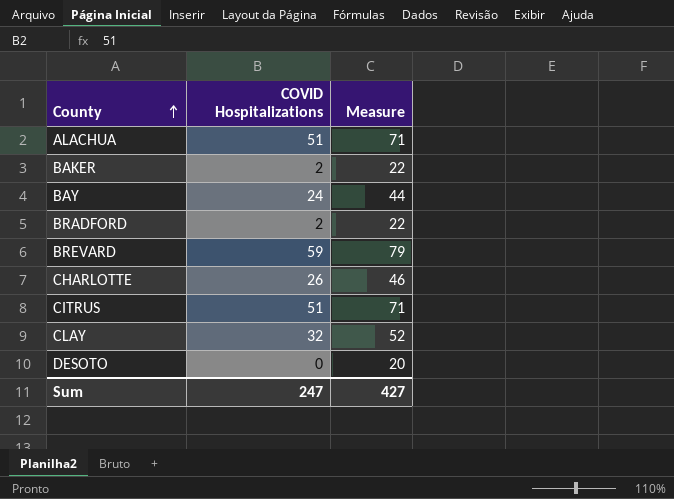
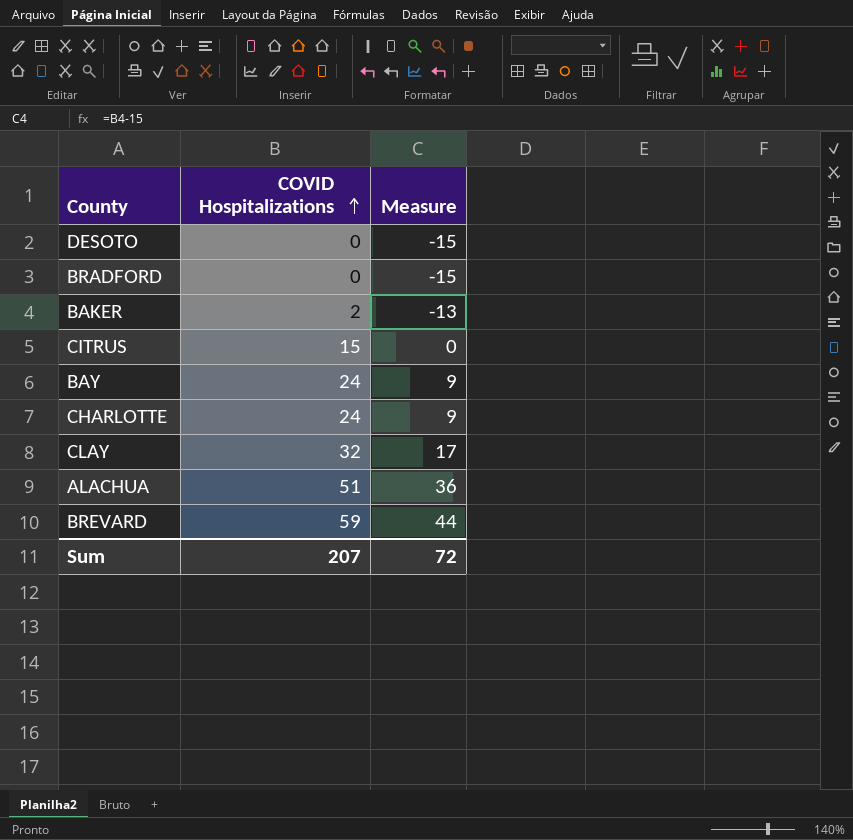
row order: County ascending -> COVID Hospitalizations ascending
column Measure | formula: [COVID Hospitalizations] + 20 -> [COVID Hospitalizations] - 15
BRADFORD | COVID Hospitalizations: 2 -> 0
CITRUS | COVID Hospitalizations: 51 -> 15
CHARLOTTE | COVID Hospitalizations: 26 -> 24
Sum | COVID Hospitalizations: 247 -> 207
Sum | Measure: 427 -> 72

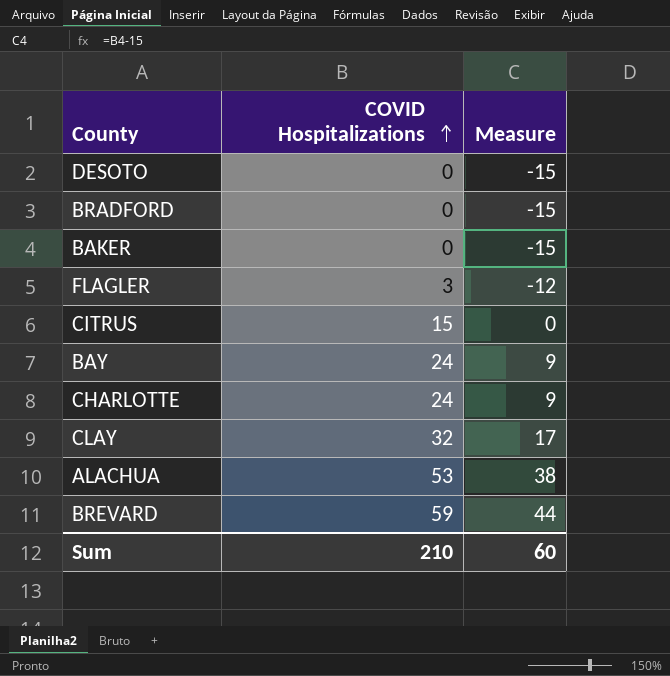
BAKER | COVID Hospitalizations: 2 -> 0
BAKER | Measure: -13 -> -15
row FLAGLER: none -> 3 | -12
ALACHUA | COVID Hospitalizations: 51 -> 53
ALACHUA | Measure: 36 -> 38
Sum | COVID Hospitalizations: 207 -> 210
Sum | Measure: 72 -> 60

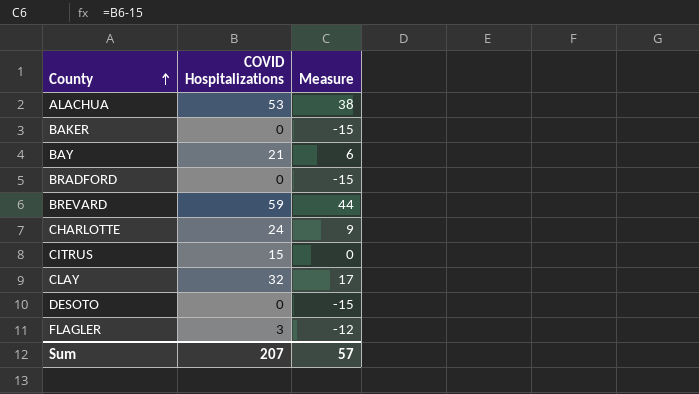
row order: COVID Hospitalizations ascending -> County ascending
BAY | COVID Hospitalizations: 24 -> 21
BAY | Measure: 9 -> 6
Sum | COVID Hospitalizations: 210 -> 207
Sum | Measure: 60 -> 57

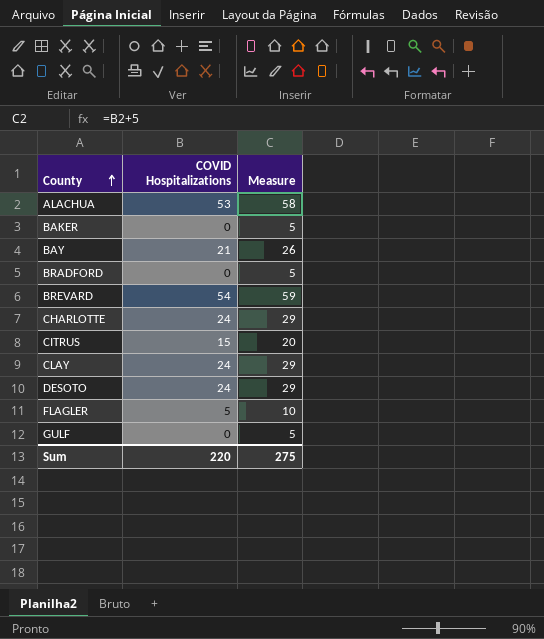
column Measure | formula: [COVID Hospitalizations] - 15 -> [COVID Hospitalizations] + 5
BREVARD | COVID Hospitalizations: 59 -> 54
CLAY | COVID Hospitalizations: 32 -> 24
DESOTO | COVID Hospitalizations: 0 -> 24
FLAGLER | COVID Hospitalizations: 3 -> 5
row GULF: none -> 0 | 5
Sum | COVID Hospitalizations: 207 -> 220
Sum | Measure: 57 -> 275

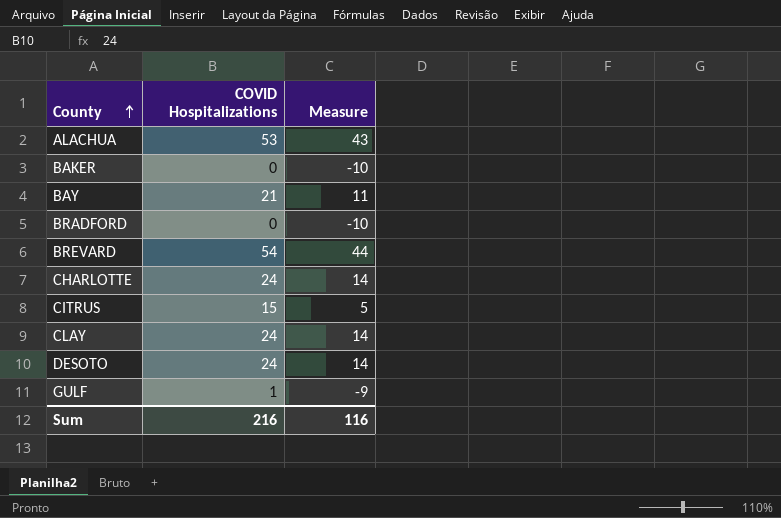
column Measure | formula: [COVID Hospitalizations] + 5 -> [COVID Hospitalizations] - 10
row FLAGLER: 5 | 10 -> none
GULF | COVID Hospitalizations: 0 -> 1
Sum | COVID Hospitalizations: 220 -> 216
Sum | Measure: 275 -> 116

